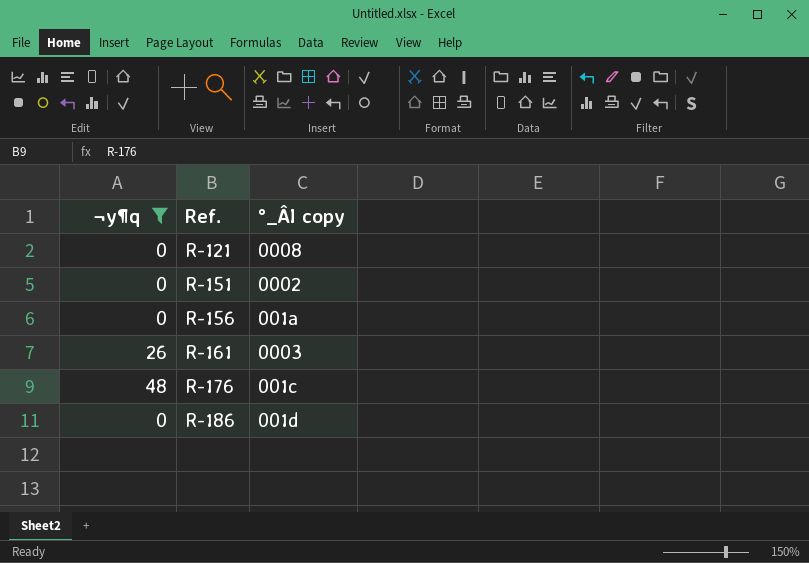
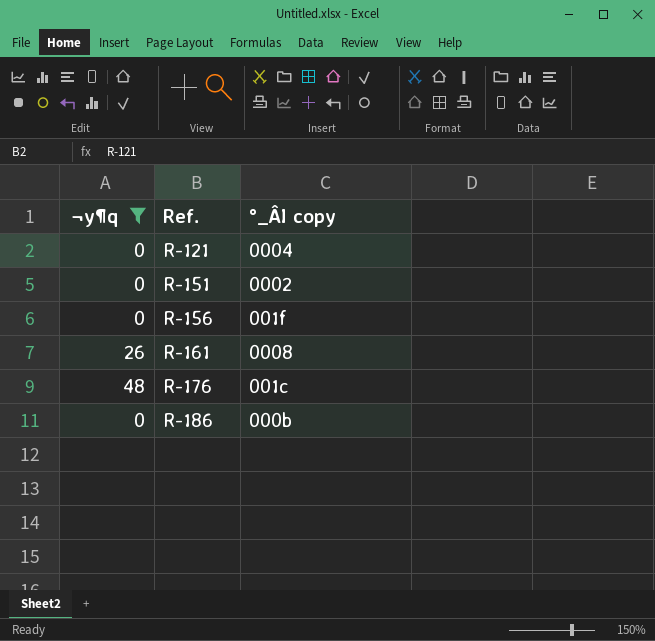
R-121 | °_ÂI copy: 0008 -> 0004
R-156 | °_ÂI copy: 001a -> 001f
R-161 | °_ÂI copy: 0003 -> 0008
R-186 | °_ÂI copy: 001d -> 000b

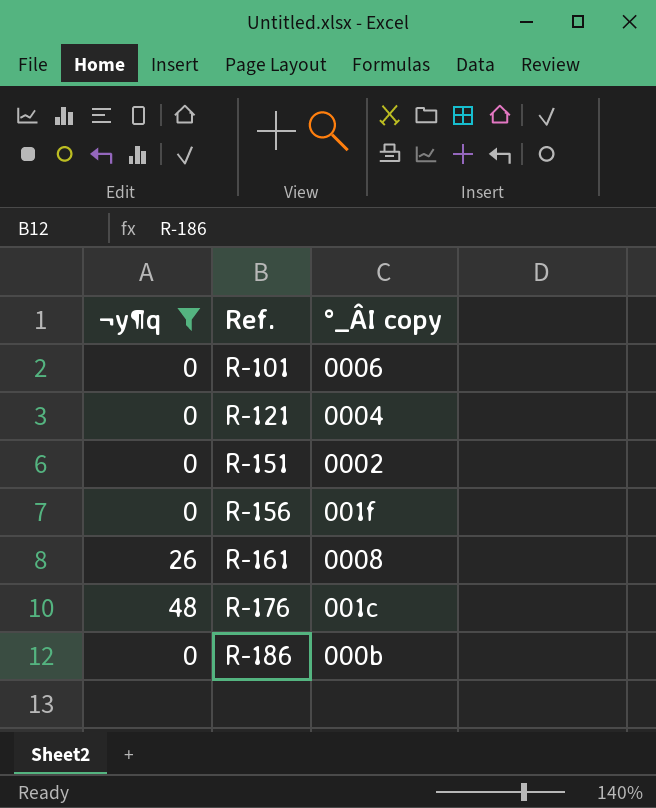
row R-101: none -> 0 | 0006

